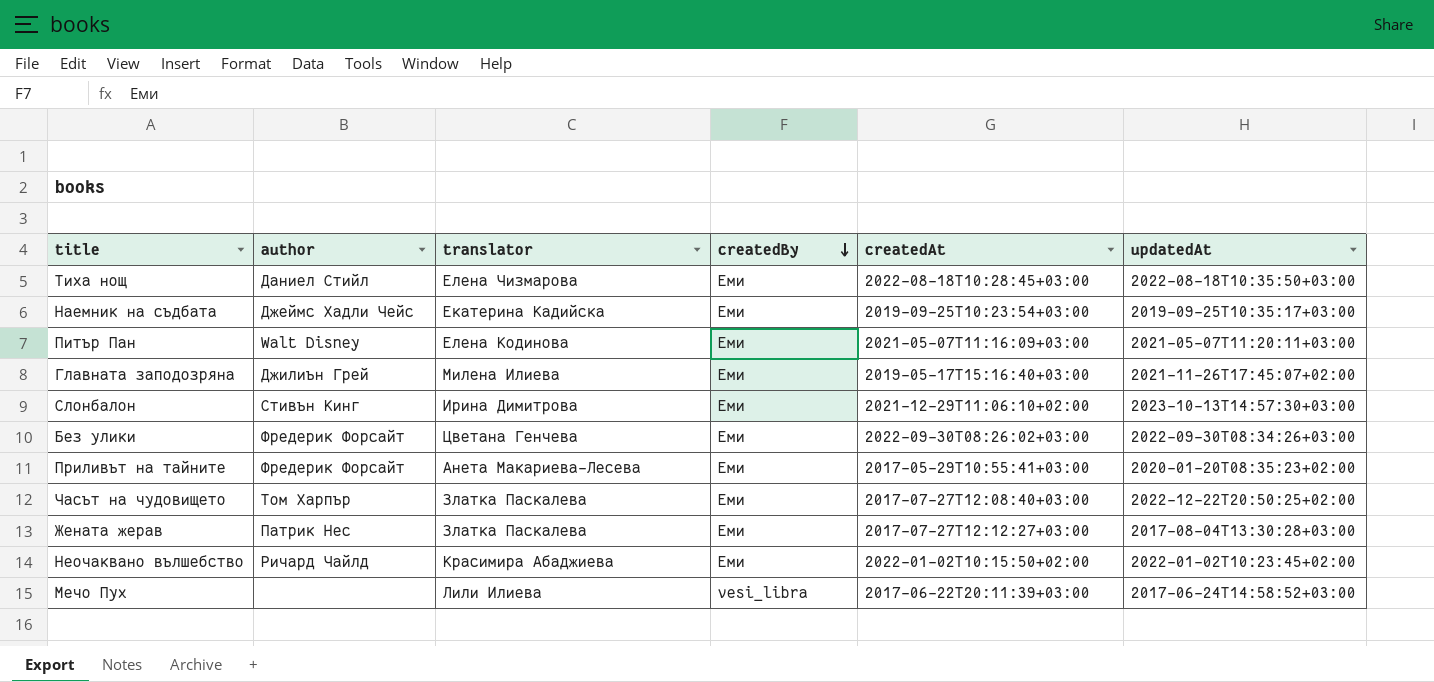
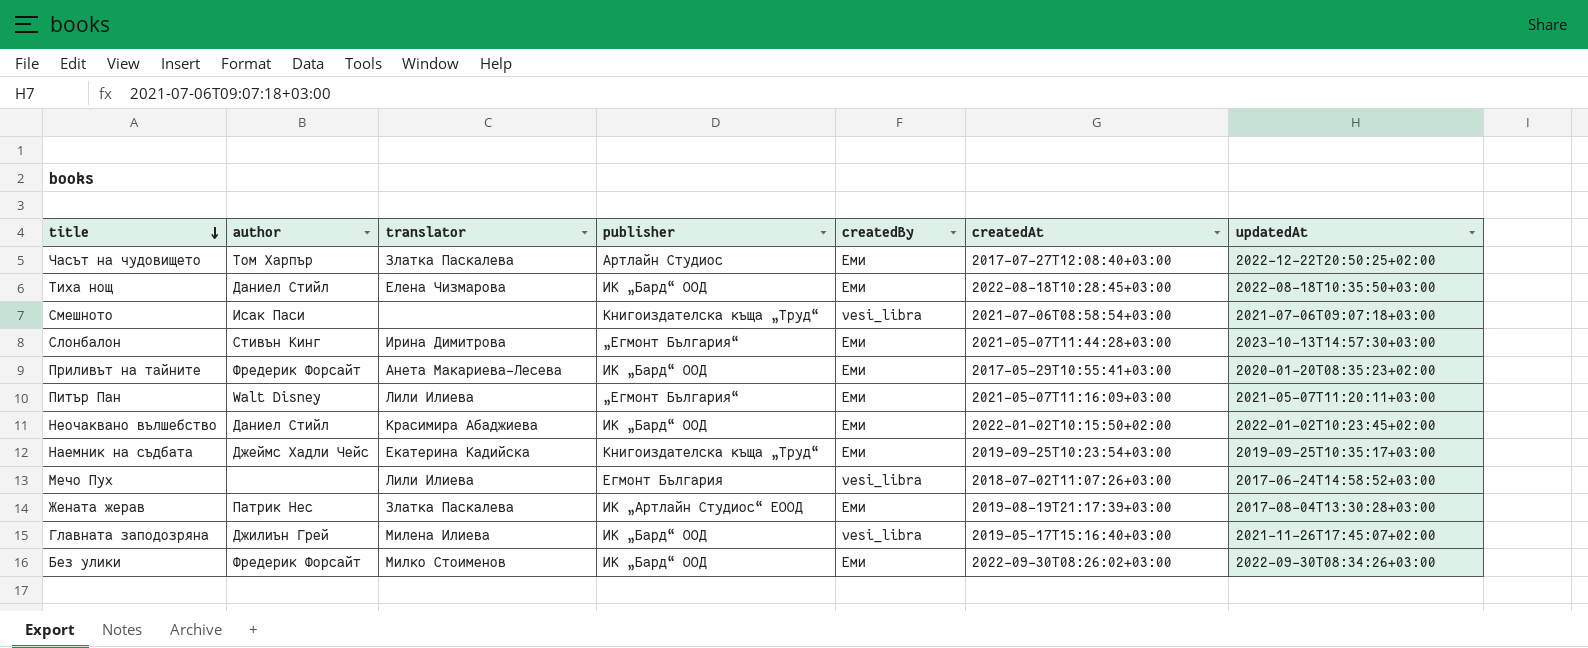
row order: createdBy descending -> title descending
column publisher | position: none -> 4
row Смешното: none -> Исак Паси | none | Книгоиздателска къща „Труд“ | vesi_libra | 2021-07-06T08:58:54+03:00 | 2021-07-06T09:07:18+03:00
Слонбалон | createdAt: 2021-12-29T11:06:10+02:00 -> 2021-05-07T11:44:28+03:00
Питър Пан | translator: Елена Кодинова -> Лили Илиева
Неочаквано вълшебство | author: Ричард Чайлд -> Даниел Стийл
Мечо Пух | createdAt: 2017-06-22T20:11:39+03:00 -> 2018-07-02T11:07:26+03:00
Жената жерав | createdAt: 2017-07-27T12:12:27+03:00 -> 2019-08-19T21:17:39+03:00
Главната заподозряна | createdBy: Еми -> vesi_libra
Без улики | translator: Цветана Генчева -> Милко Стоименов

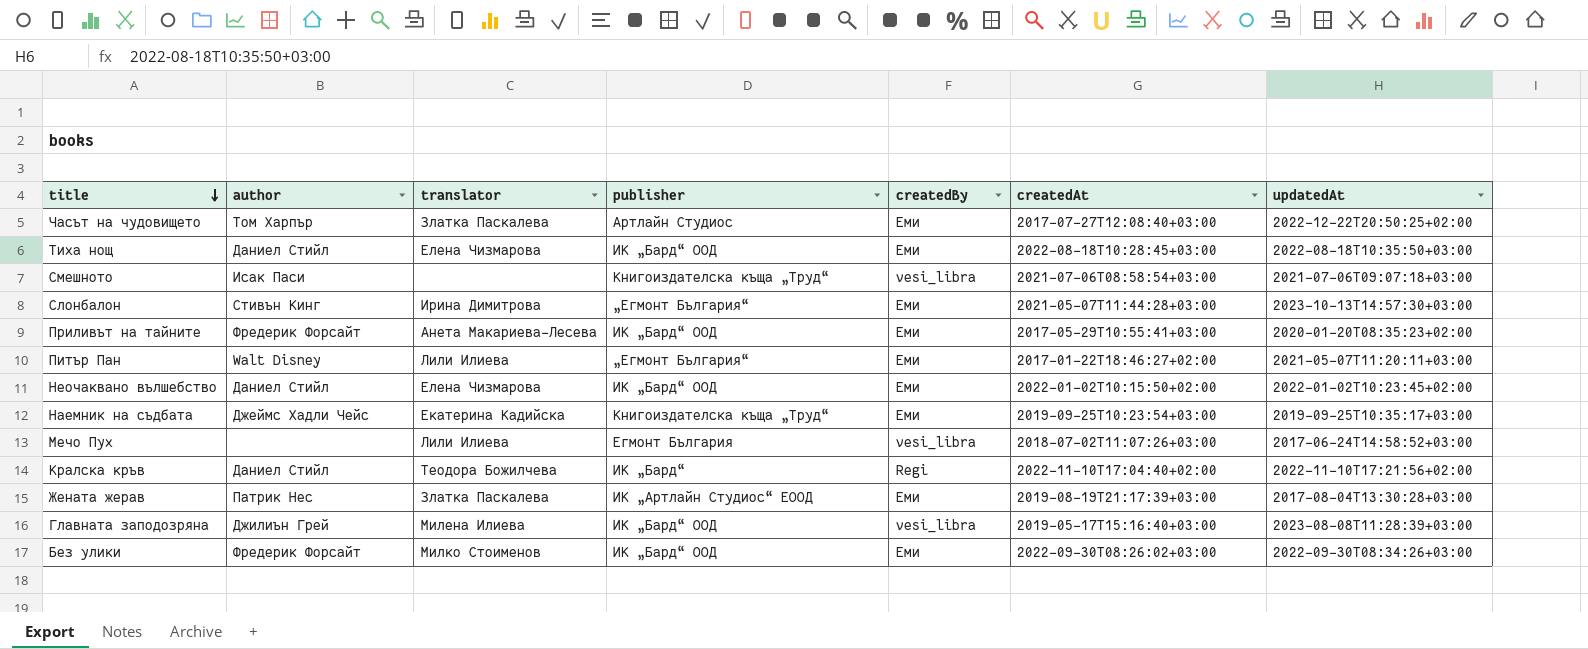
Питър Пан | createdAt: 2021-05-07T11:16:09+03:00 -> 2017-01-22T18:46:27+02:00
Неочаквано вълшебство | translator: Красимира Абаджиева -> Елена Чизмарова
row Кралска кръв: none -> Даниел Стийл | Теодора Божилчева | ИК „Бард“ | Regi | 2022-11-10T17:04:40+02:00 | 2022-11-10T17:21:56+02:00
Главната заподозряна | updatedAt: 2021-11-26T17:45:07+02:00 -> 2023-08-08T11:28:39+03:00

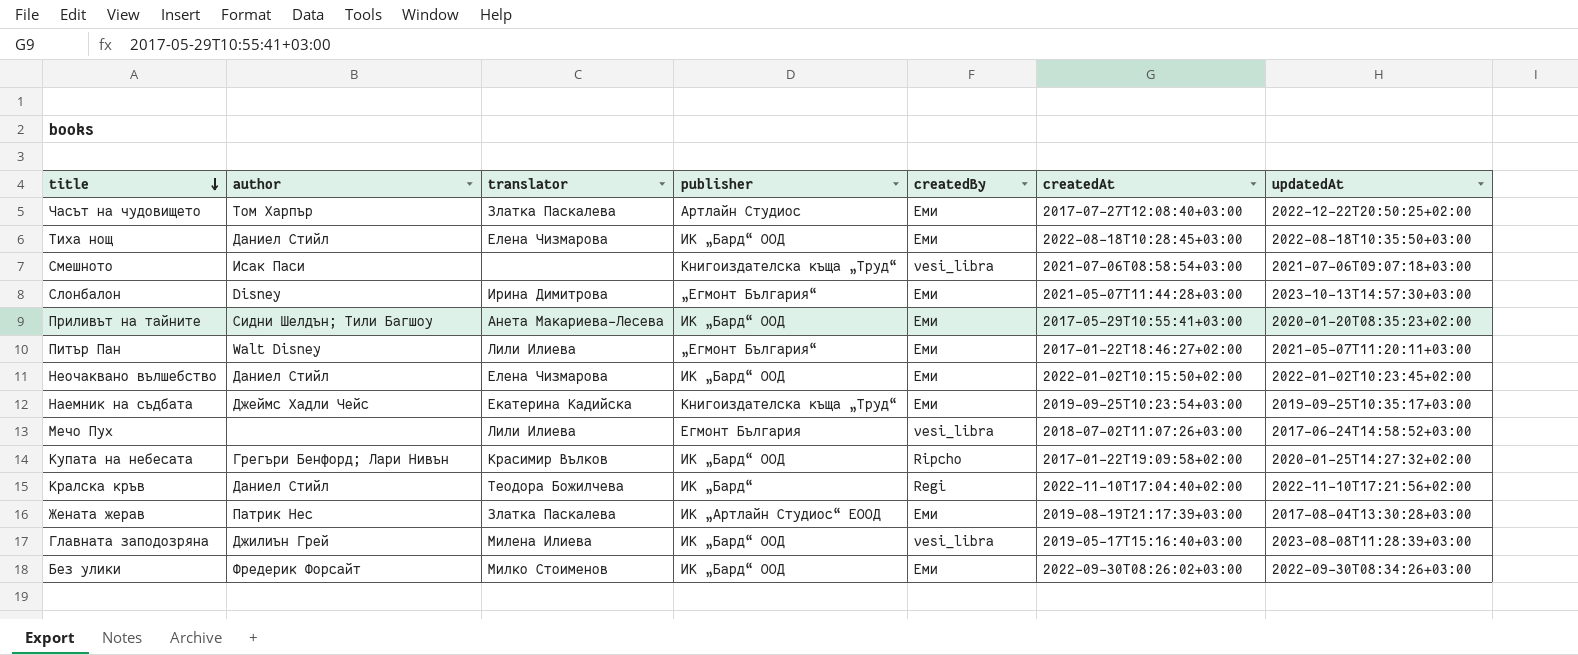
Слонбалон | author: Стивън Кинг -> Disney
Приливът на тайните | author: Фредерик Форсайт -> Сидни Шелдън; Тили Багшоу
row Купата на небесата: none -> Грегъри Бенфорд; Лари Нивън | Красимир Вълков | ИК „Бард“ ООД | Ripcho | 2017-01-22T19:09:58+02:00 | 2020-01-25T14:27:32+02:00

